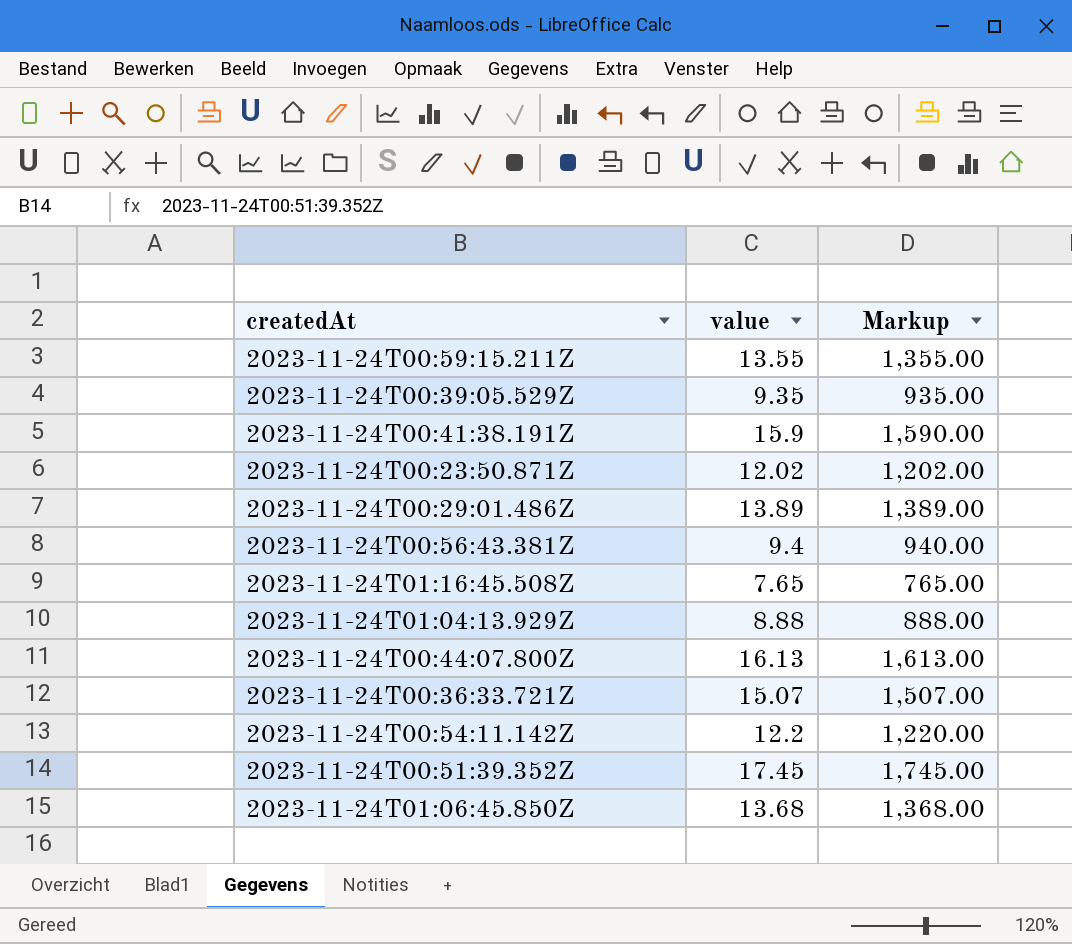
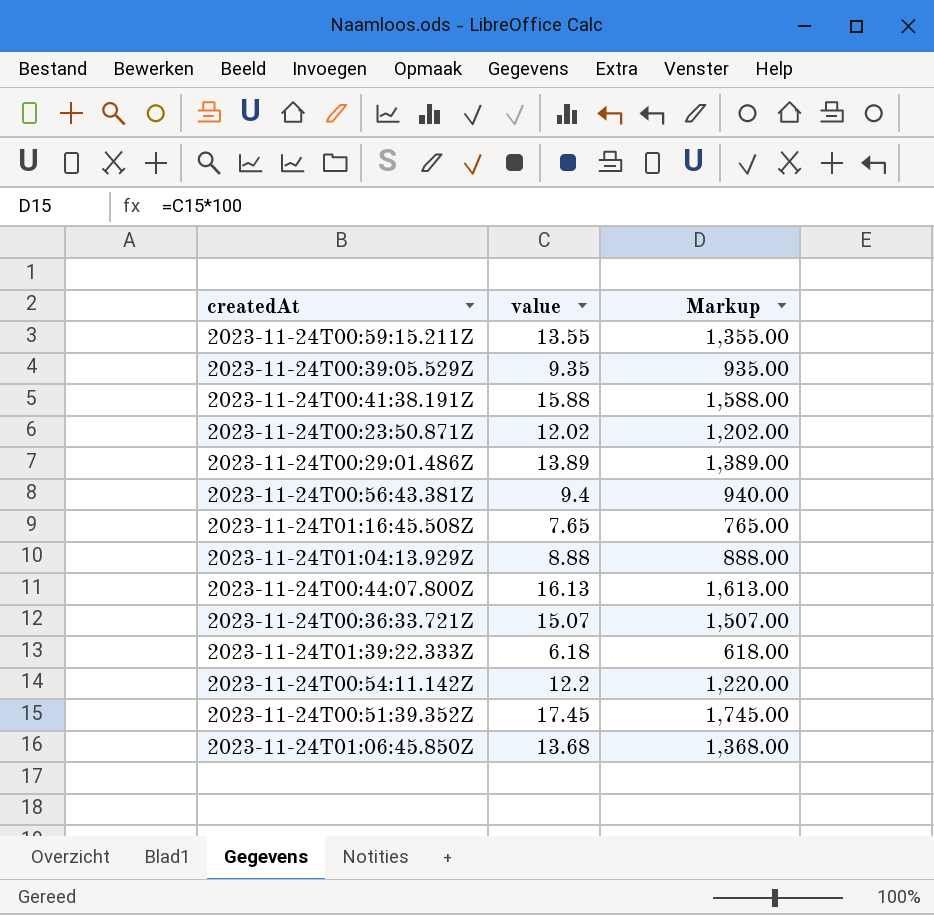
2023-11-24T00:41:38.191Z | value: 15.9 -> 15.88
2023-11-24T00:41:38.191Z | Markup: 1,590.00 -> 1,588.00
row 2023-11-24T01:39:22.333Z: none -> 6.18 | 618.00

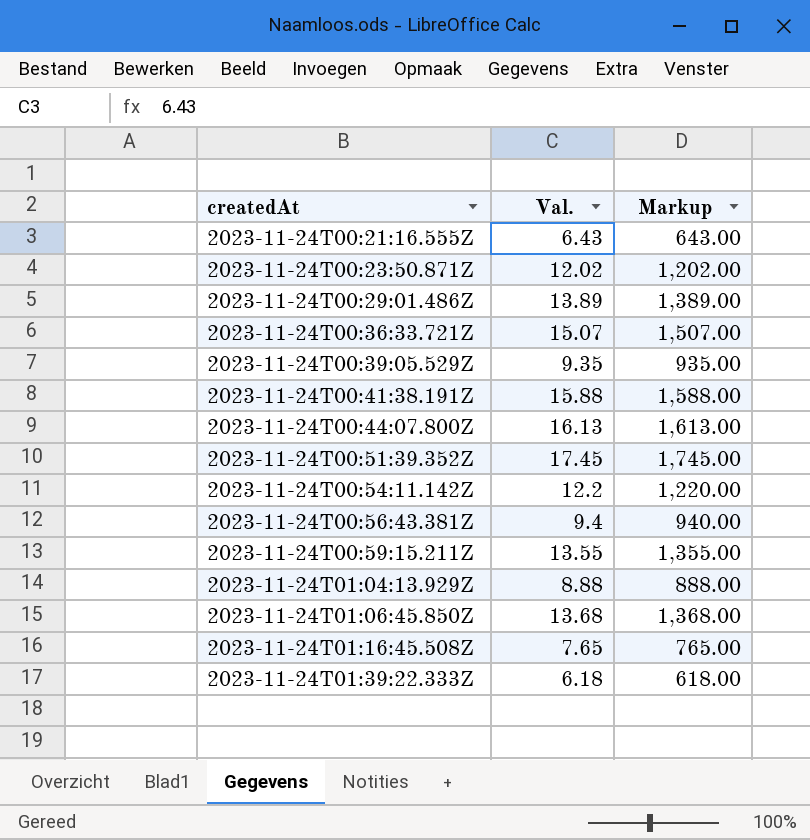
row order: none -> createdAt ascending
column name: value -> Val.
row 2023-11-24T00:21:16.555Z: none -> 6.43 | 643.00

